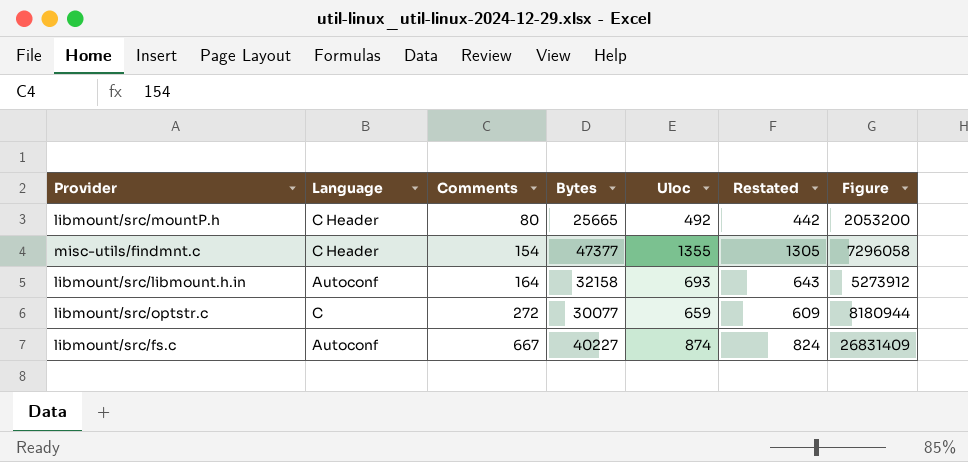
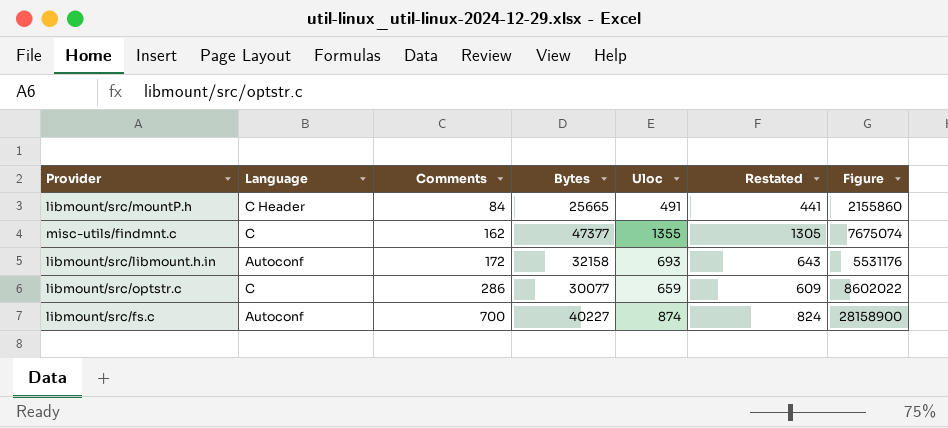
libmount/src/mountP.h | Comments: 80 -> 84
libmount/src/mountP.h | Uloc: 492 -> 491
libmount/src/mountP.h | Restated: 442 -> 441
libmount/src/mountP.h | Figure: 2053200 -> 2155860
misc-utils/findmnt.c | Language: C Header -> C
misc-utils/findmnt.c | Comments: 154 -> 162
misc-utils/findmnt.c | Figure: 7296058 -> 7675074
libmount/src/libmount.h.in | Comments: 164 -> 172
libmount/src/libmount.h.in | Figure: 5273912 -> 5531176
libmount/src/optstr.c | Comments: 272 -> 286
libmount/src/optstr.c | Figure: 8180944 -> 8602022
libmount/src/fs.c | Comments: 667 -> 700
libmount/src/fs.c | Figure: 26831409 -> 28158900

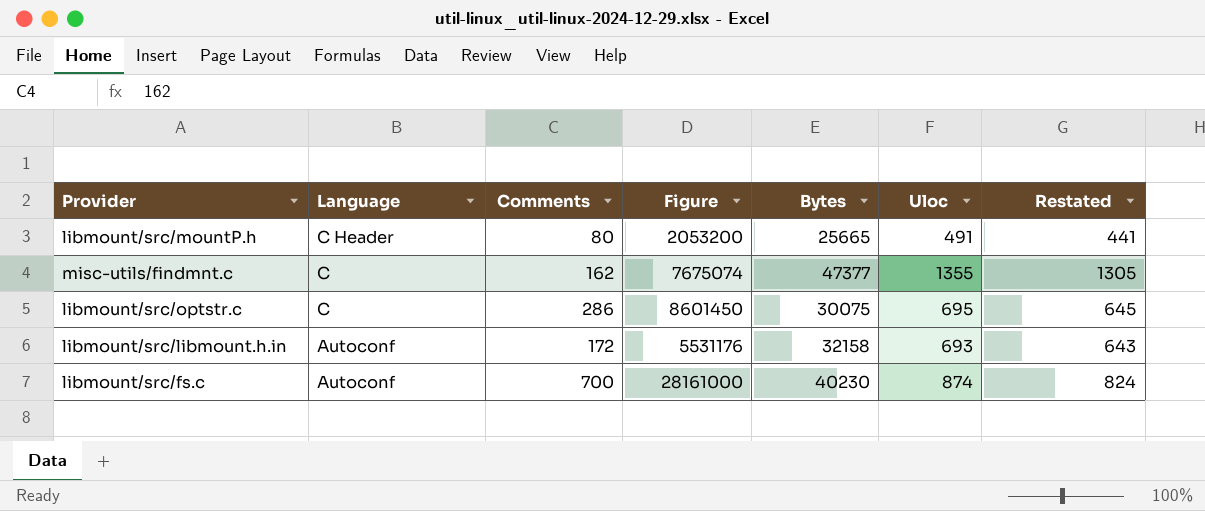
row order: Comments ascending -> Language descending
column Figure | position: 7 -> 4
libmount/src/mountP.h | Comments: 84 -> 80
libmount/src/mountP.h | Figure: 2155860 -> 2053200
libmount/src/optstr.c | Figure: 8602022 -> 8601450
libmount/src/optstr.c | Bytes: 30077 -> 30075
libmount/src/optstr.c | Uloc: 659 -> 695
libmount/src/optstr.c | Restated: 609 -> 645
libmount/src/fs.c | Figure: 28158900 -> 28161000
libmount/src/fs.c | Bytes: 40227 -> 40230

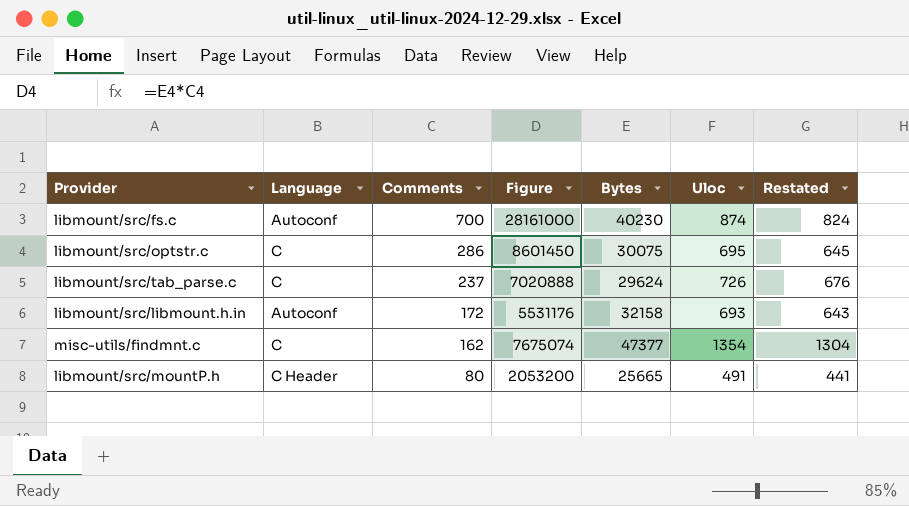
row order: Language descending -> Comments descending
row libmount/src/tab_parse.c: none -> C | 237 | 7020888 | 29624 | 726 | 676
misc-utils/findmnt.c | Uloc: 1355 -> 1354
misc-utils/findmnt.c | Restated: 1305 -> 1304

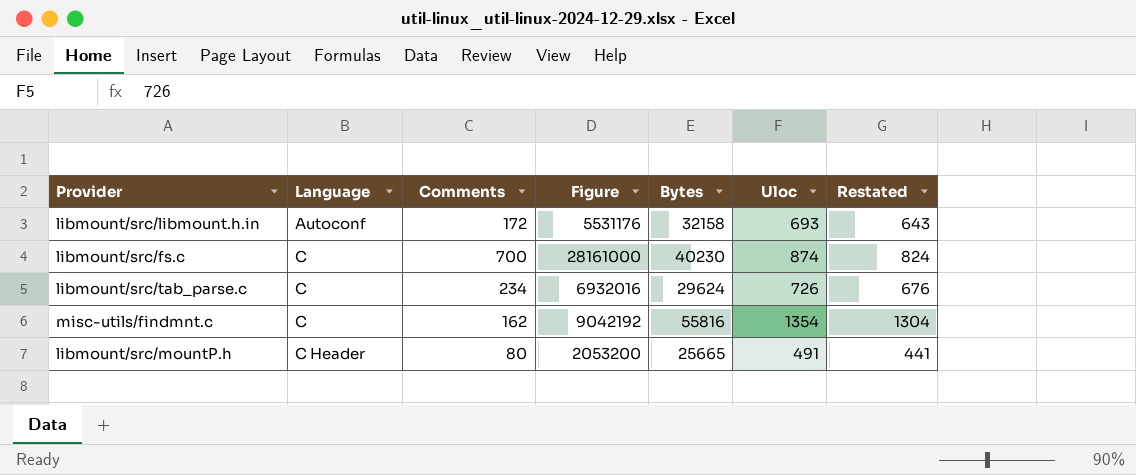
row order: Comments descending -> Language ascending
row libmount/src/optstr.c: C | 286 | 8601450 | 30075 | 695 | 645 -> none
libmount/src/fs.c | Language: Autoconf -> C
libmount/src/tab_parse.c | Comments: 237 -> 234
libmount/src/tab_parse.c | Figure: 7020888 -> 6932016
misc-utils/findmnt.c | Figure: 7675074 -> 9042192
misc-utils/findmnt.c | Bytes: 47377 -> 55816

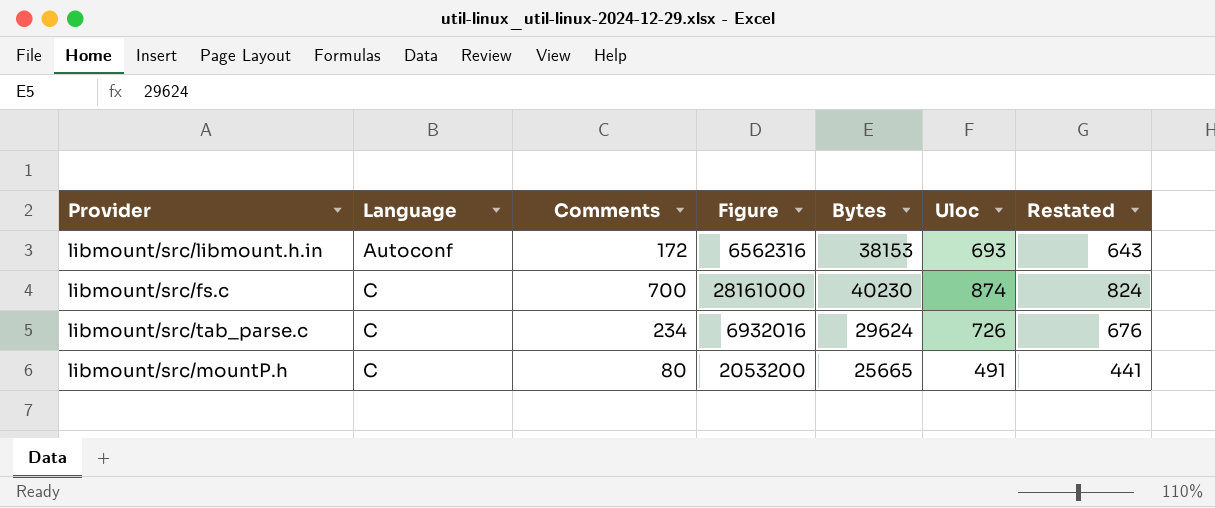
row misc-utils/findmnt.c: C | 162 | 9042192 | 55816 | 1354 | 1304 -> none
libmount/src/libmount.h.in | Figure: 5531176 -> 6562316
libmount/src/libmount.h.in | Bytes: 32158 -> 38153
libmount/src/mountP.h | Language: C Header -> C

